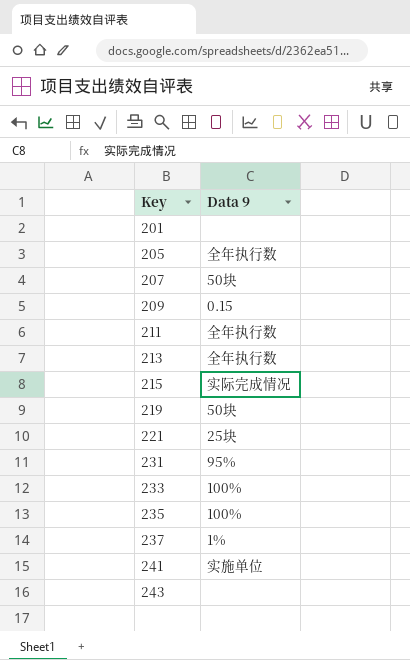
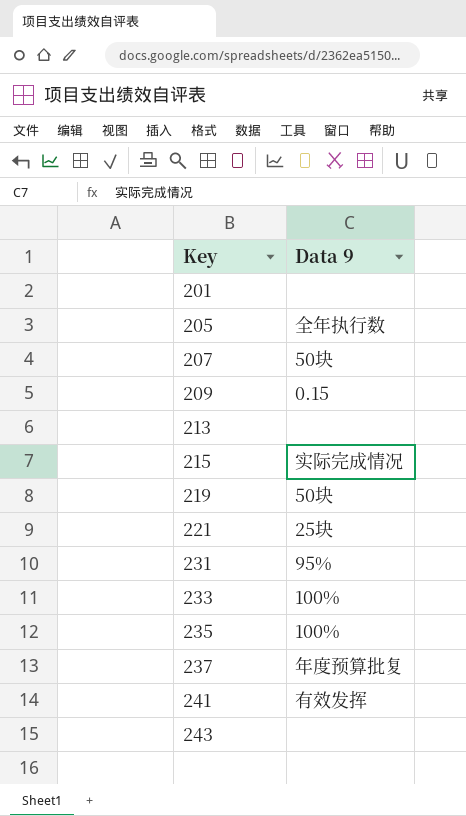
row 211: 全年执行数 -> none
213 | Data 9: 全年执行数 -> none
237 | Data 9: 1% -> 年度预算批复
241 | Data 9: 实施单位 -> 有效发挥

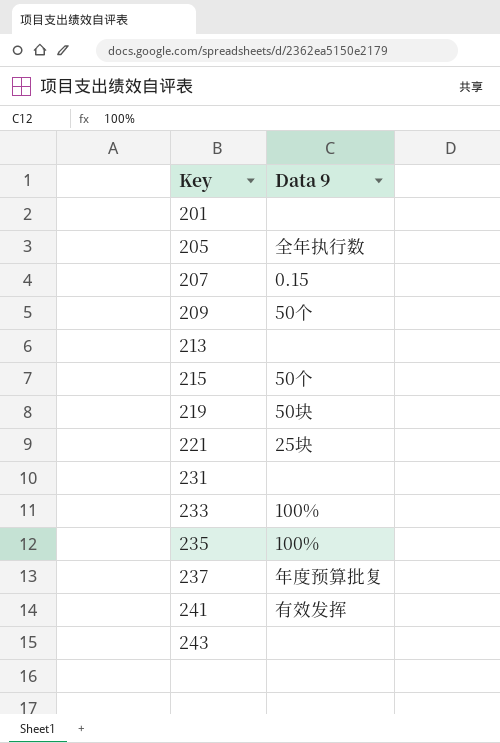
207 | Data 9: 50块 -> 0.15
209 | Data 9: 0.15 -> 50个
215 | Data 9: 实际完成情况 -> 50个
231 | Data 9: 95% -> none

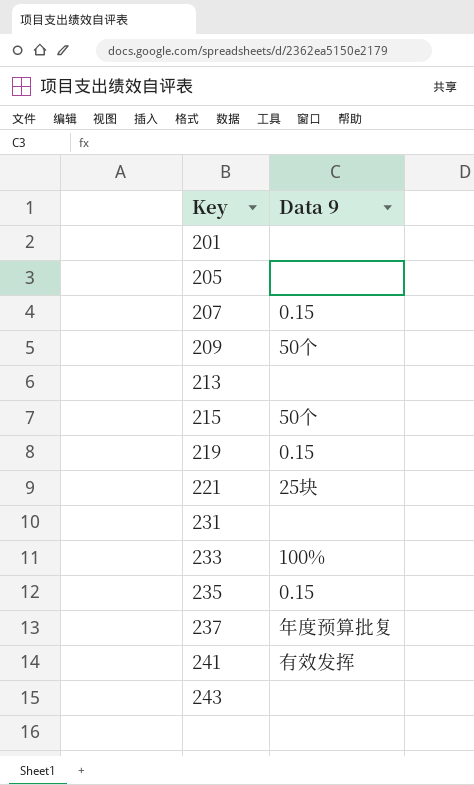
205 | Data 9: 全年执行数 -> none
219 | Data 9: 50块 -> 0.15
235 | Data 9: 100% -> 0.15

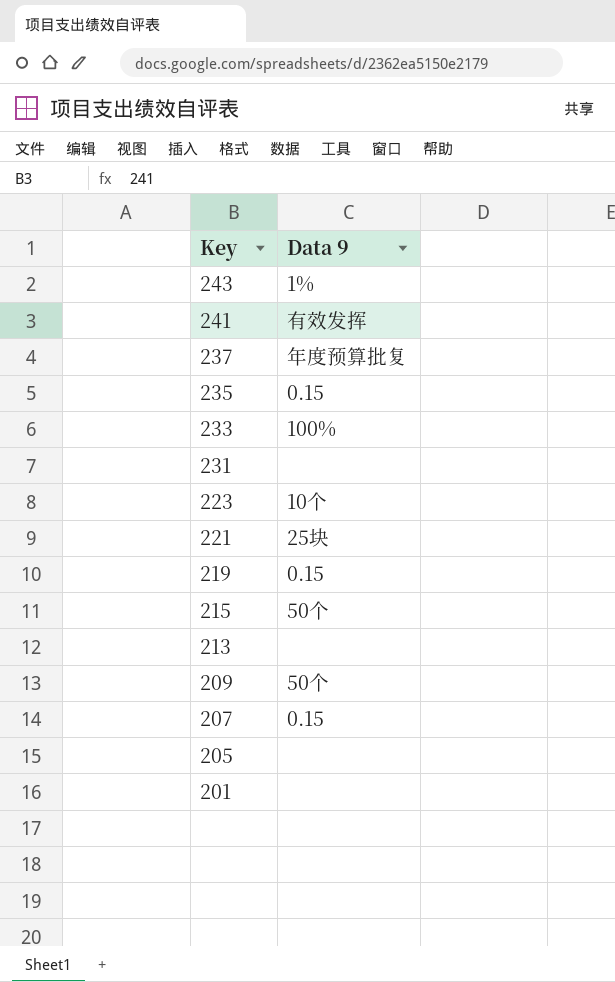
row order: Key ascending -> Key descending
243 | Data 9: none -> 1%
row 223: none -> 10个

